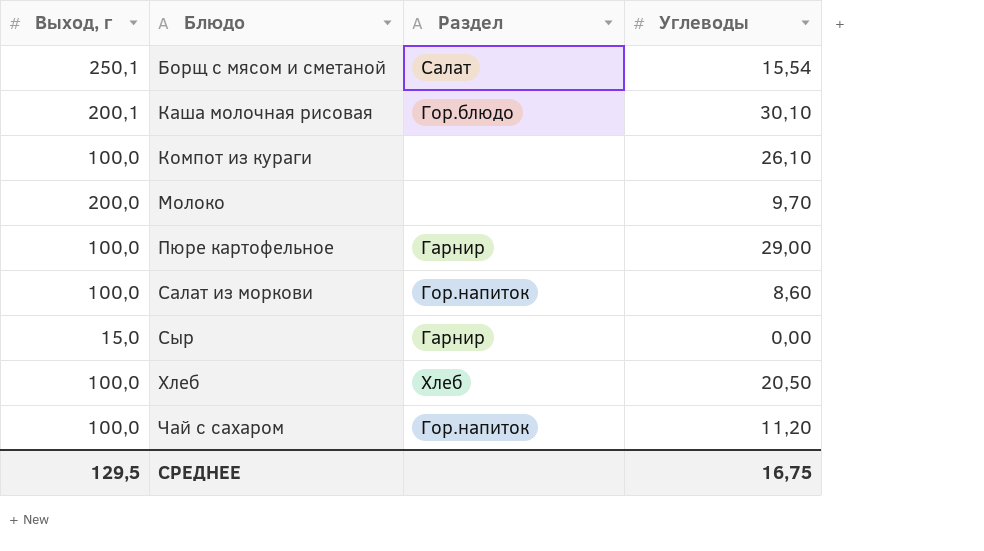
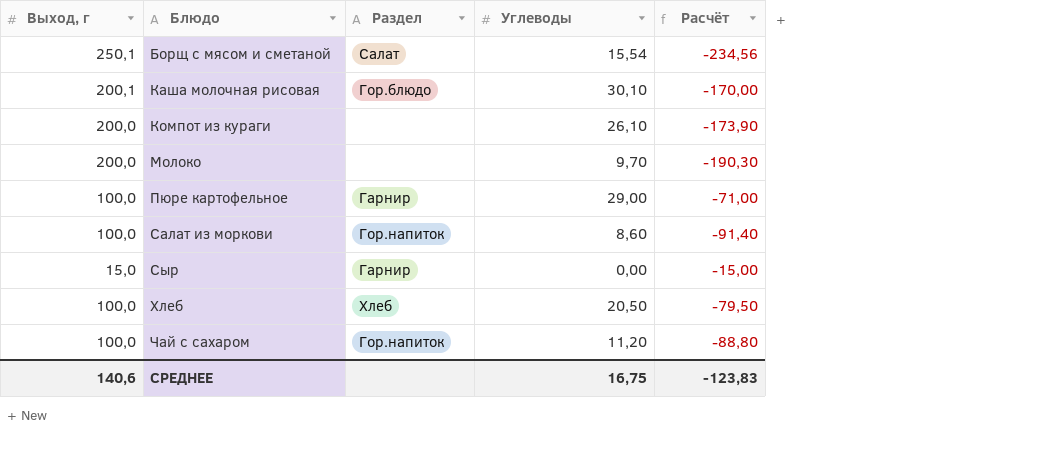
column Расчёт | formula: none -> [Углеводы] - [Выход, г]
Компот из кураги | Выход, г: 100,0 -> 200,0
СРЕДНЕЕ | Выход, г: 129,5 -> 140,6

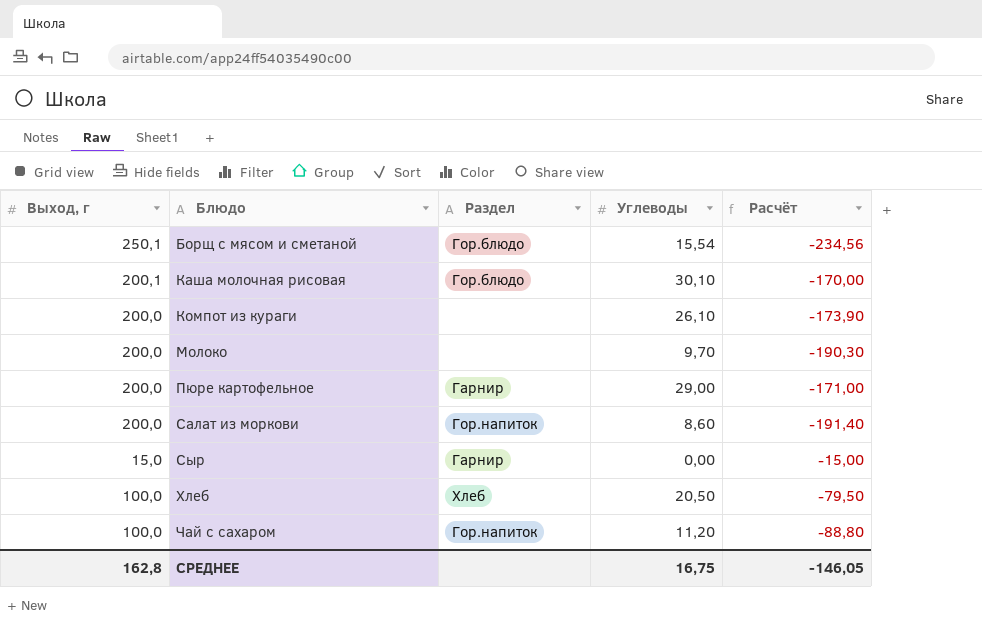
Борщ с мясом и сметаной | Раздел: Салат -> Гор.блюдо
Пюре картофельное | Выход, г: 100,0 -> 200,0
Пюре картофельное | Расчёт: -71,00 -> -171,00
Салат из моркови | Выход, г: 100,0 -> 200,0
Салат из моркови | Расчёт: -91,40 -> -191,40
СРЕДНЕЕ | Выход, г: 140,6 -> 162,8
СРЕДНЕЕ | Расчёт: -123,83 -> -146,05

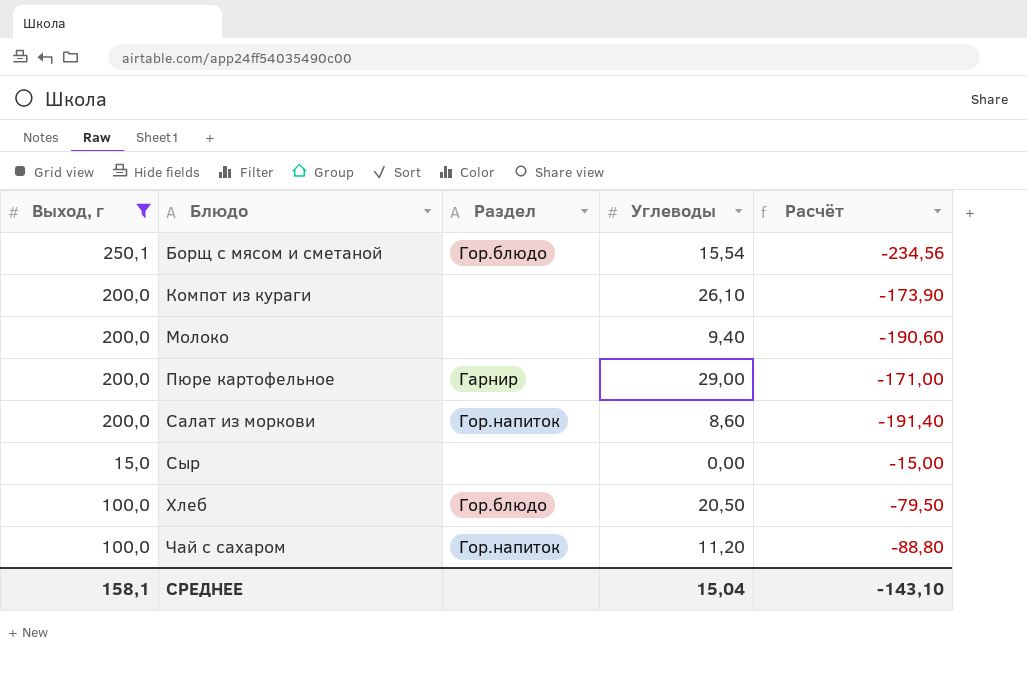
filter: none -> Выход, г != 200,1
Молоко | Углеводы: 9,70 -> 9,40
Молоко | Расчёт: -190,30 -> -190,60
Сыр | Раздел: Гарнир -> none
Хлеб | Раздел: Хлеб -> Гор.блюдо
СРЕДНЕЕ | Выход, г: 162,8 -> 158,1
СРЕДНЕЕ | Углеводы: 16,75 -> 15,04
СРЕДНЕЕ | Расчёт: -146,05 -> -143,10

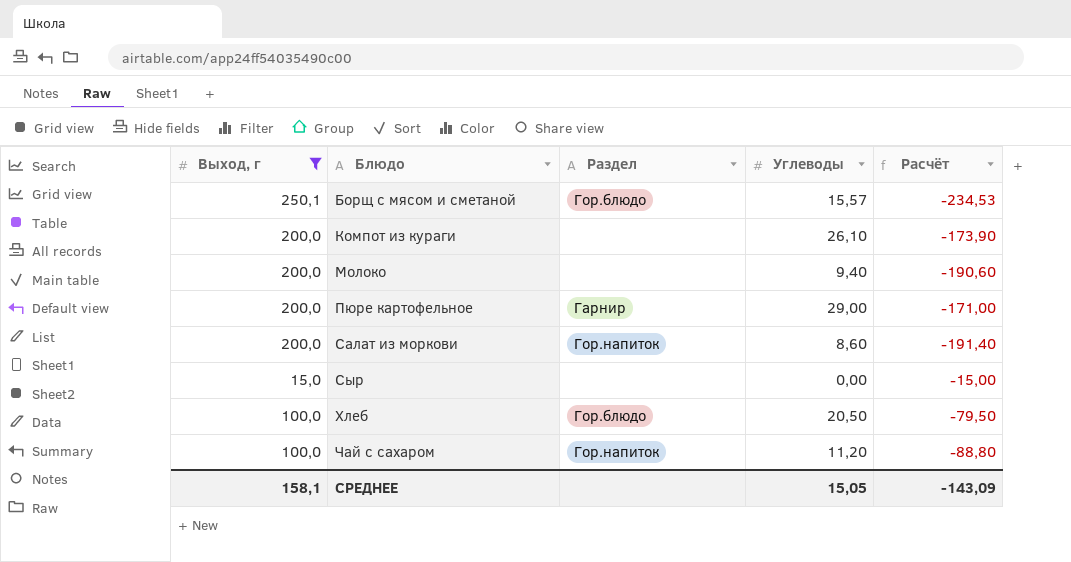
Борщ с мясом и сметаной | Углеводы: 15,54 -> 15,57
Борщ с мясом и сметаной | Расчёт: -234,56 -> -234,53
СРЕДНЕЕ | Углеводы: 15,04 -> 15,05
СРЕДНЕЕ | Расчёт: -143,10 -> -143,09

